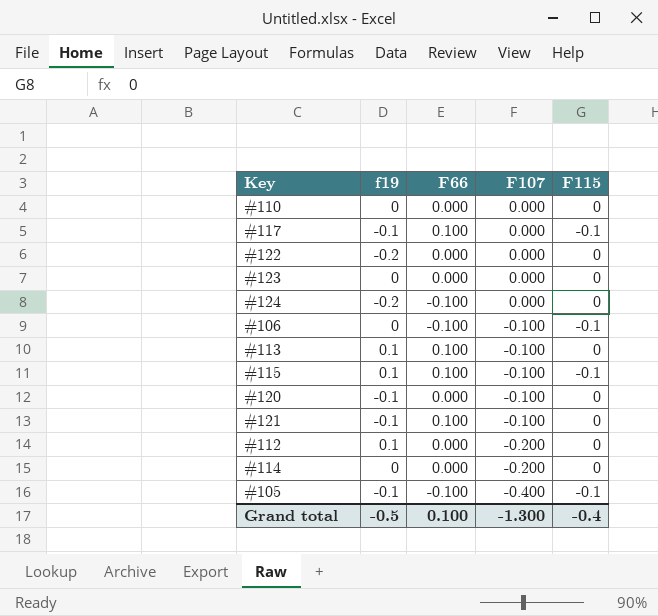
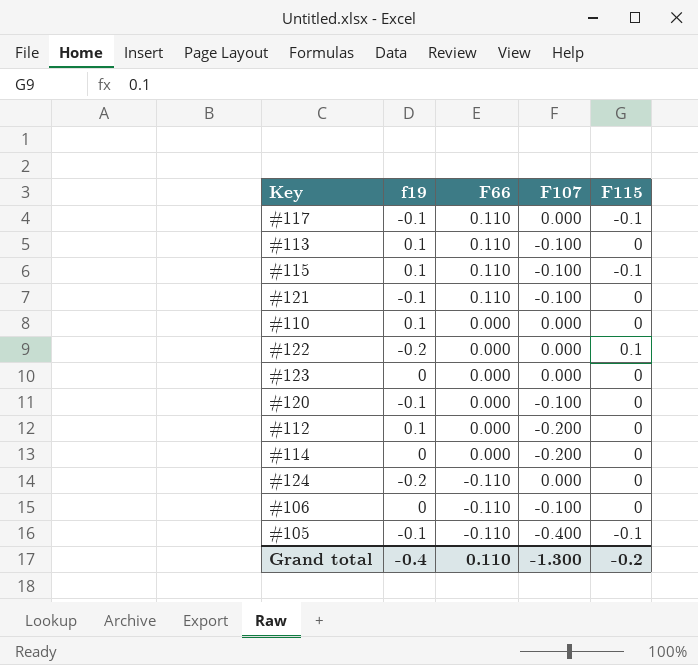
row order: F107 descending -> F66 descending
#117 | F66: 0.100 -> 0.110
#113 | F66: 0.100 -> 0.110
#115 | F66: 0.100 -> 0.110
#121 | F66: 0.100 -> 0.110
#110 | f19: 0 -> 0.1
#122 | F115: 0 -> 0.1
#124 | F66: -0.100 -> -0.110
#106 | F66: -0.100 -> -0.110
#106 | F115: -0.1 -> 0
#105 | F66: -0.100 -> -0.110
Grand total | f19: -0.5 -> -0.4
Grand total | F66: 0.100 -> 0.110
Grand total | F115: -0.4 -> -0.2

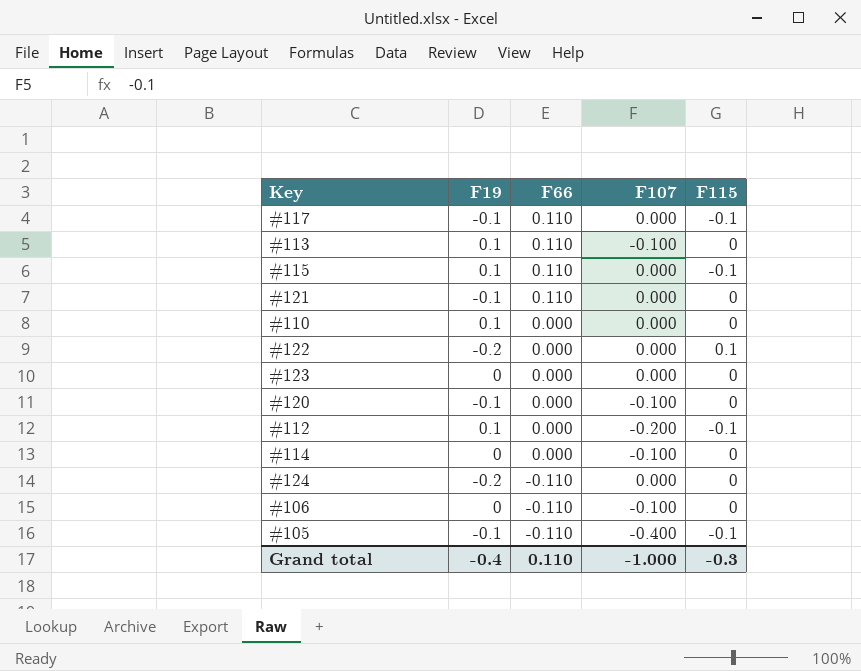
column name: f19 -> F19
#115 | F107: -0.100 -> 0.000
#121 | F107: -0.100 -> 0.000
#112 | F115: 0 -> -0.1
#114 | F107: -0.200 -> -0.100
Grand total | F107: -1.300 -> -1.000
Grand total | F115: -0.2 -> -0.3

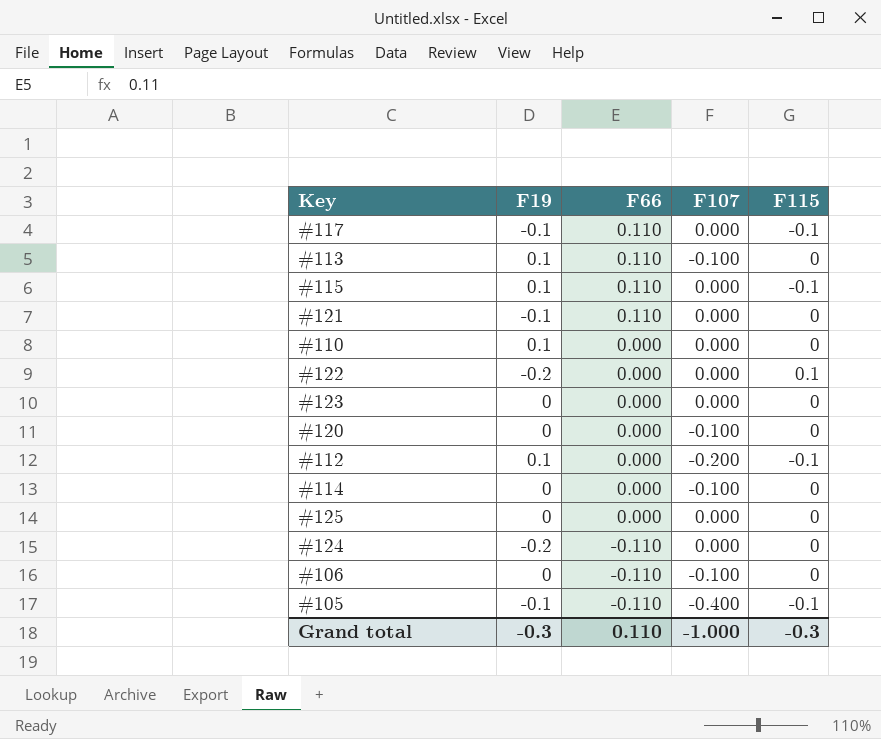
#120 | F19: -0.1 -> 0
row #125: none -> 0 | 0.000 | 0.000 | 0
Grand total | F19: -0.4 -> -0.3

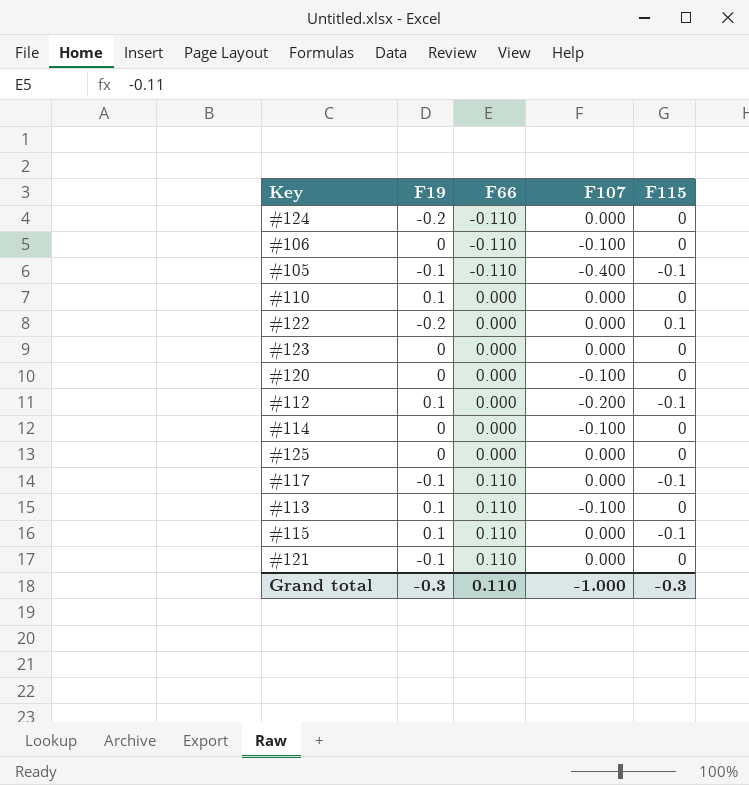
row order: F66 descending -> F66 ascending

